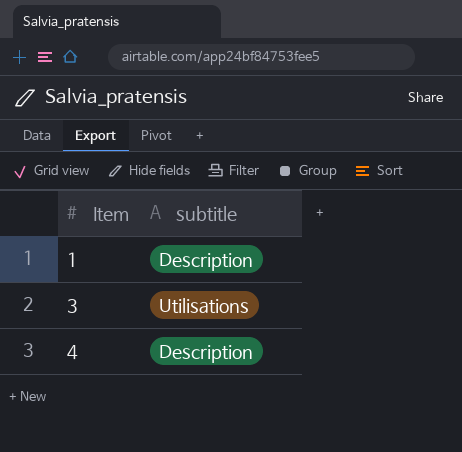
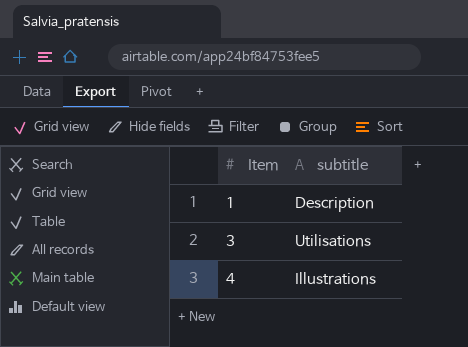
4 | subtitle: Description -> Illustrations

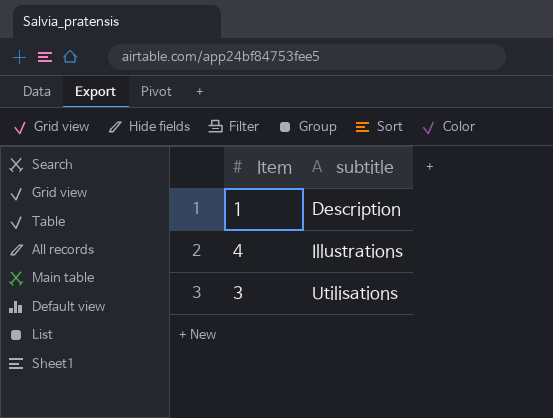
row order: Item ascending -> subtitle ascending

